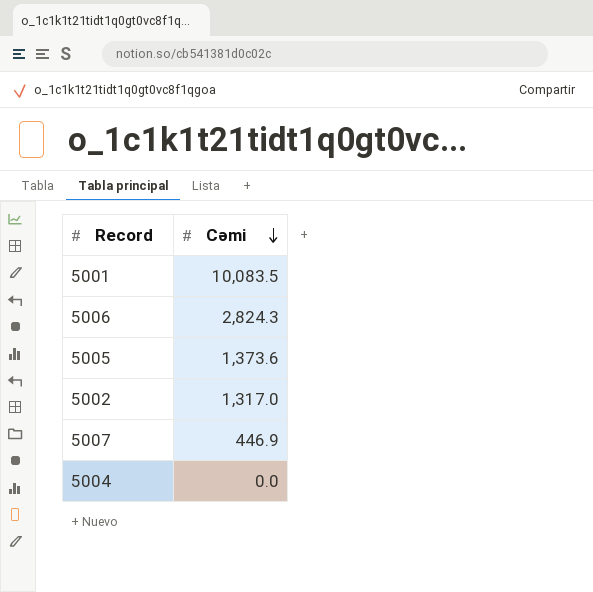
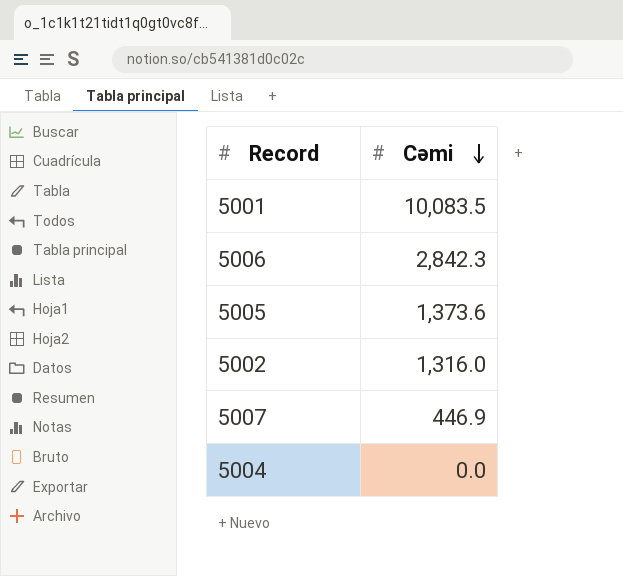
5006 | Cəmi: 2,824.3 -> 2,842.3
5002 | Cəmi: 1,317.0 -> 1,316.0

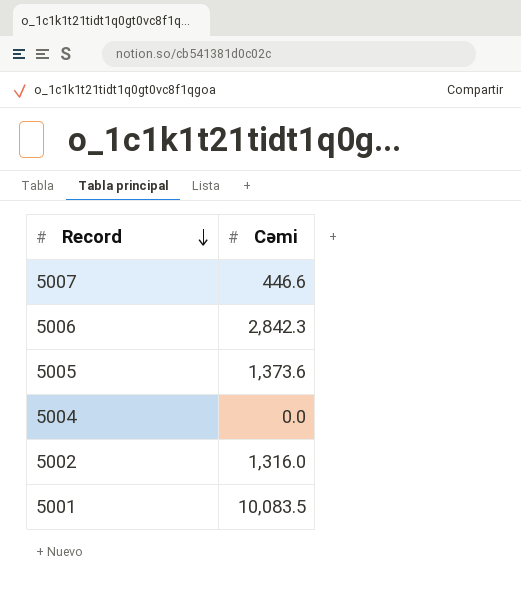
row order: Cəmi descending -> Record descending
5007 | Cəmi: 446.9 -> 446.6

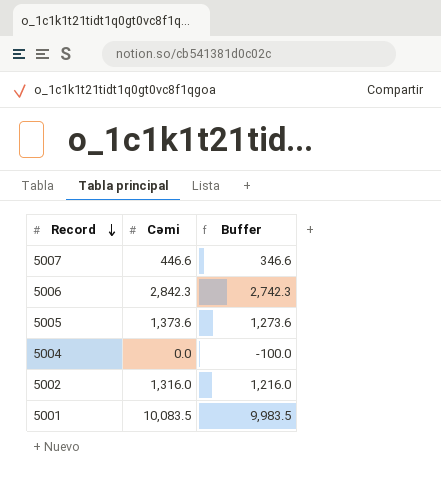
column Buffer | formula: none -> [Cəmi] - 100

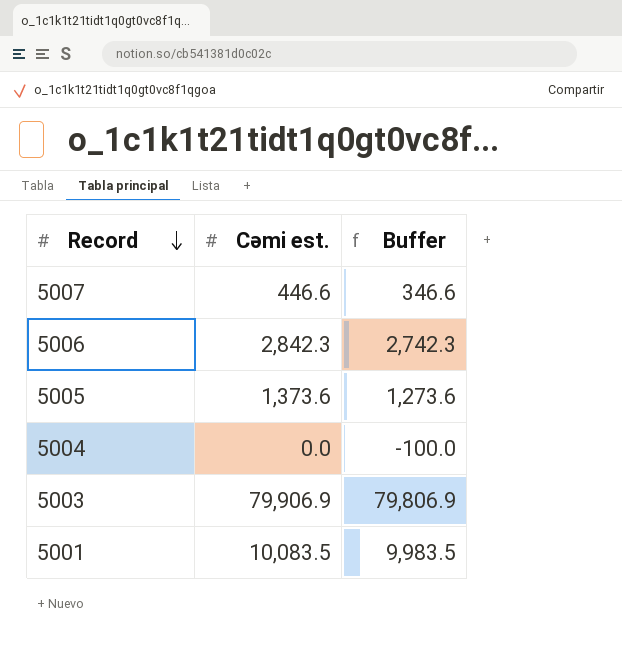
column name: Cəmi -> Cəmi est.
row 5002: 1,316.0 | 1,216.0 -> none
row 5003: none -> 79,906.9 | 79,806.9

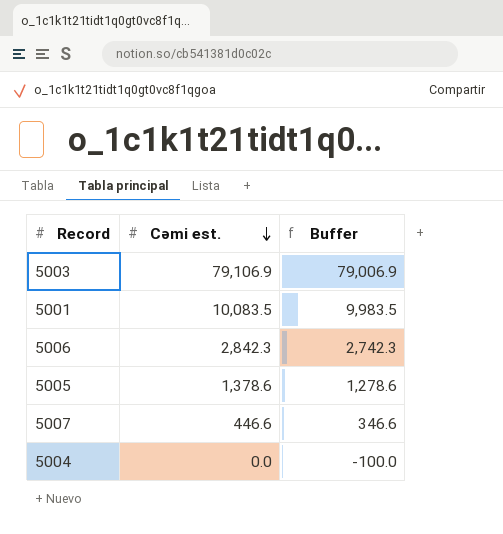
row order: Record descending -> Cəmi est. descending
5003 | Cəmi est.: 79,906.9 -> 79,106.9
5003 | Buffer: 79,806.9 -> 79,006.9
5005 | Cəmi est.: 1,373.6 -> 1,378.6
5005 | Buffer: 1,273.6 -> 1,278.6

